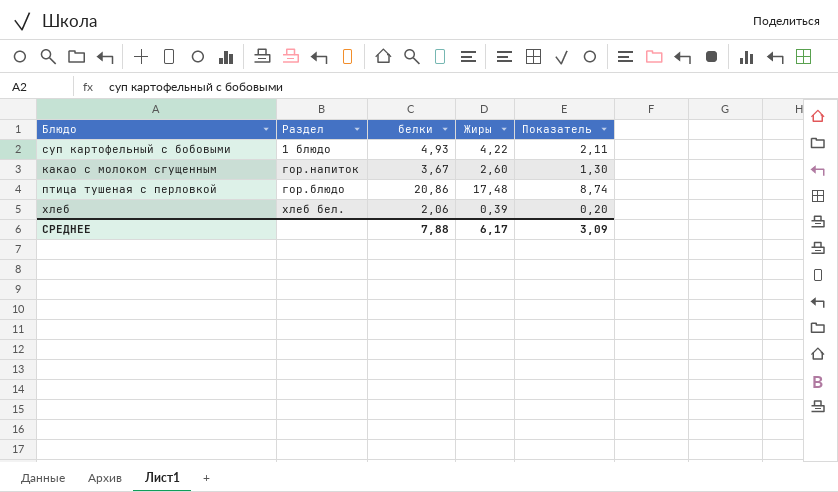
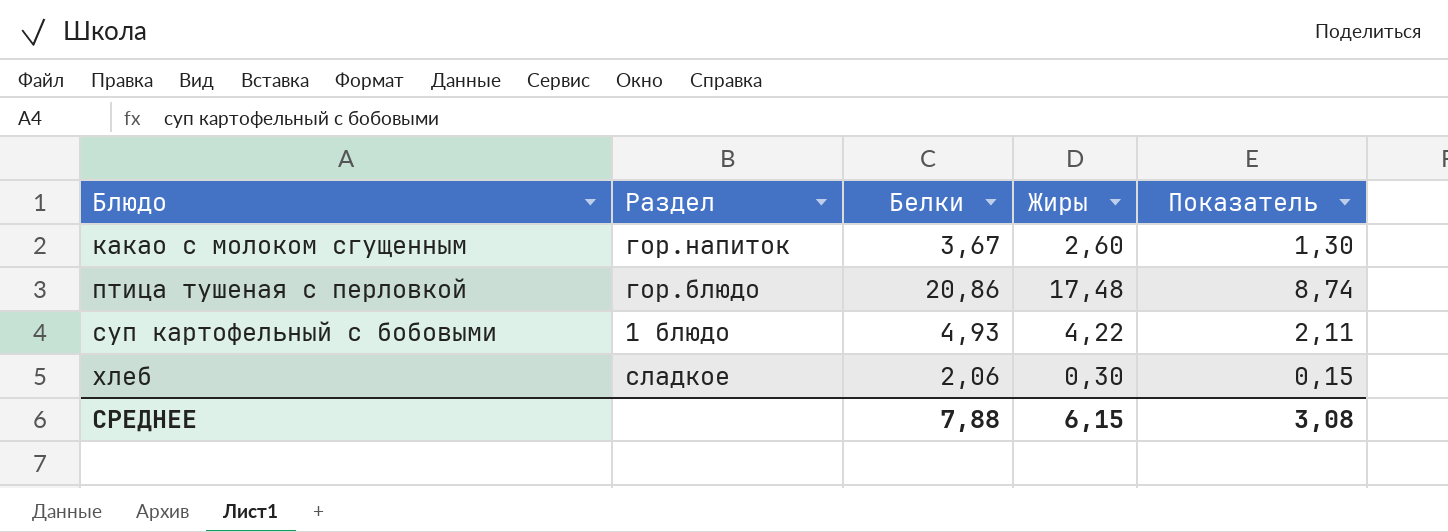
row order: none -> Блюдо ascending
column name: белки -> Белки
хлеб | Раздел: хлеб бел. -> сладкое
хлеб | Жиры: 0,39 -> 0,30
хлеб | Показатель: 0,20 -> 0,15
СРЕДНЕЕ | Жиры: 6,17 -> 6,15
СРЕДНЕЕ | Показатель: 3,09 -> 3,08

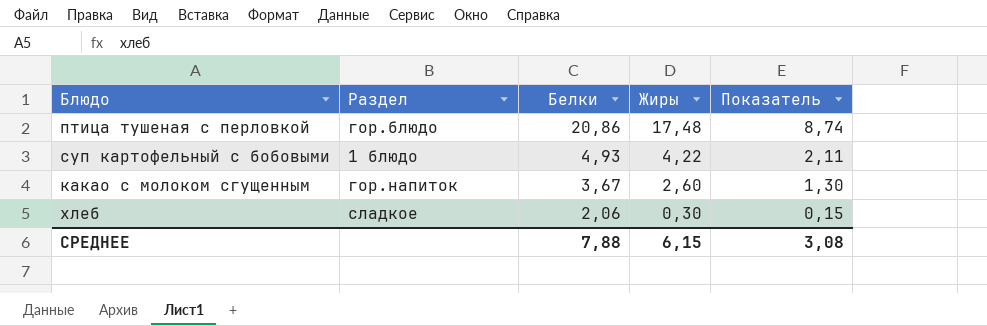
row order: Блюдо ascending -> Белки descending

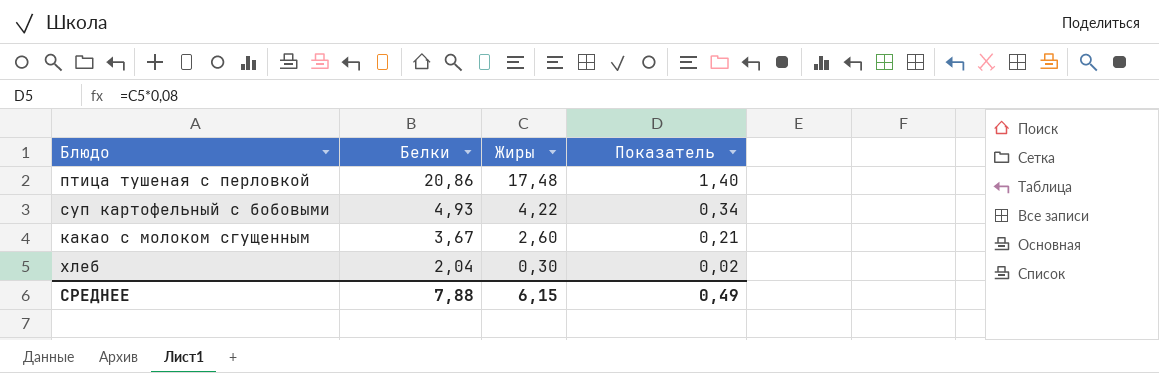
column Раздел | position: 2 -> none
column Показатель | formula: [Жиры] * 0,5 -> [Жиры] * 0,08
хлеб | Белки: 2,06 -> 2,04
СРЕДНЕЕ | Показатель: 3,08 -> 0,49

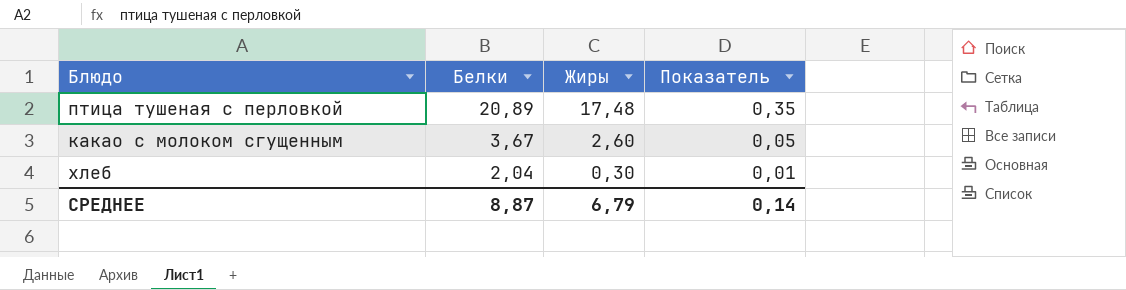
column Показатель | formula: [Жиры] * 0,08 -> [Жиры] * 0,02
row суп картофельный с бобовыми: 4,93 | 4,22 | 0,34 -> none
птица тушеная с перловкой | Белки: 20,86 -> 20,89
СРЕДНЕЕ | Белки: 7,88 -> 8,87
СРЕДНЕЕ | Жиры: 6,15 -> 6,79
СРЕДНЕЕ | Показатель: 0,49 -> 0,14

